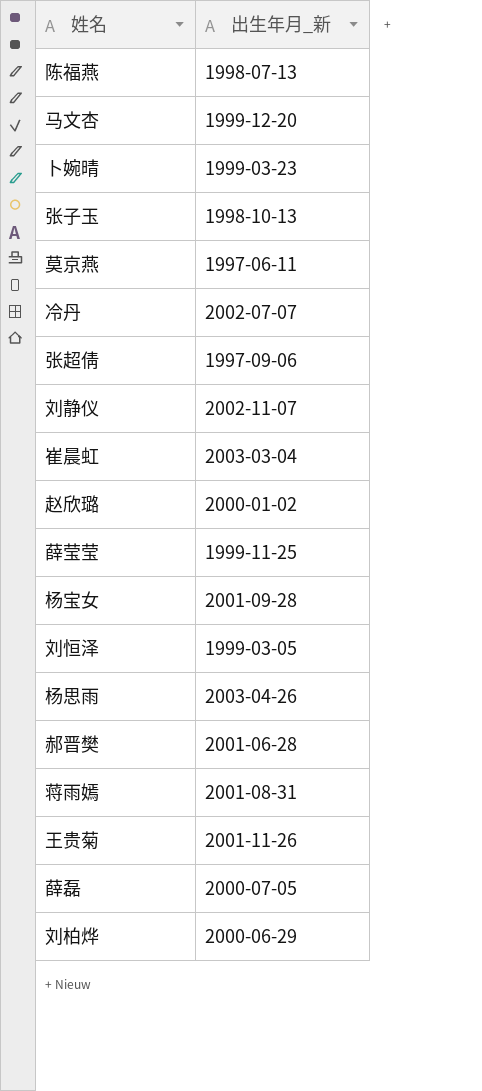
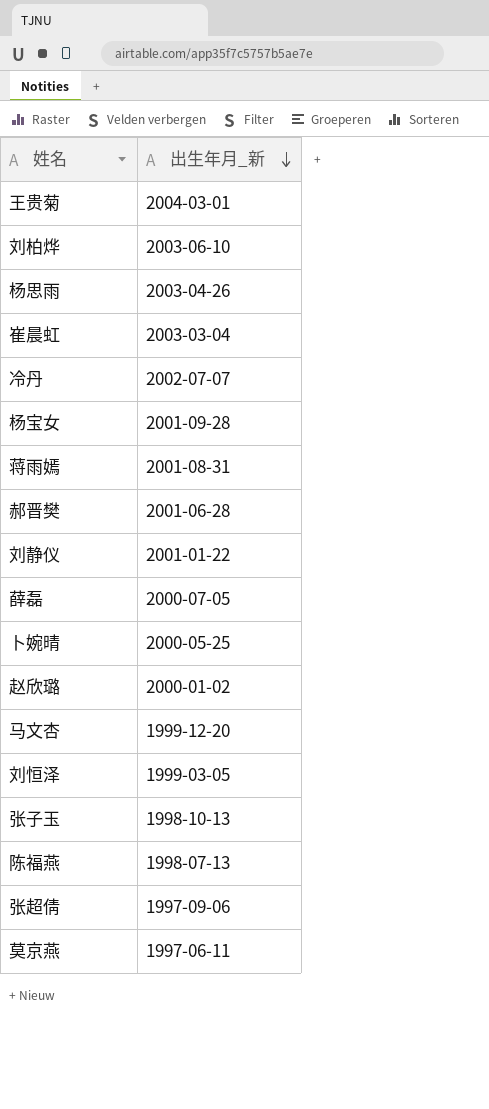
row order: none -> 出生年月_新 descending
row 薛莹莹: 1999-11-25 -> none
王贵菊 | 出生年月_新: 2001-11-26 -> 2004-03-01
刘柏烨 | 出生年月_新: 2000-06-29 -> 2003-06-10
刘静仪 | 出生年月_新: 2002-11-07 -> 2001-01-22
卜婉晴 | 出生年月_新: 1999-03-23 -> 2000-05-25

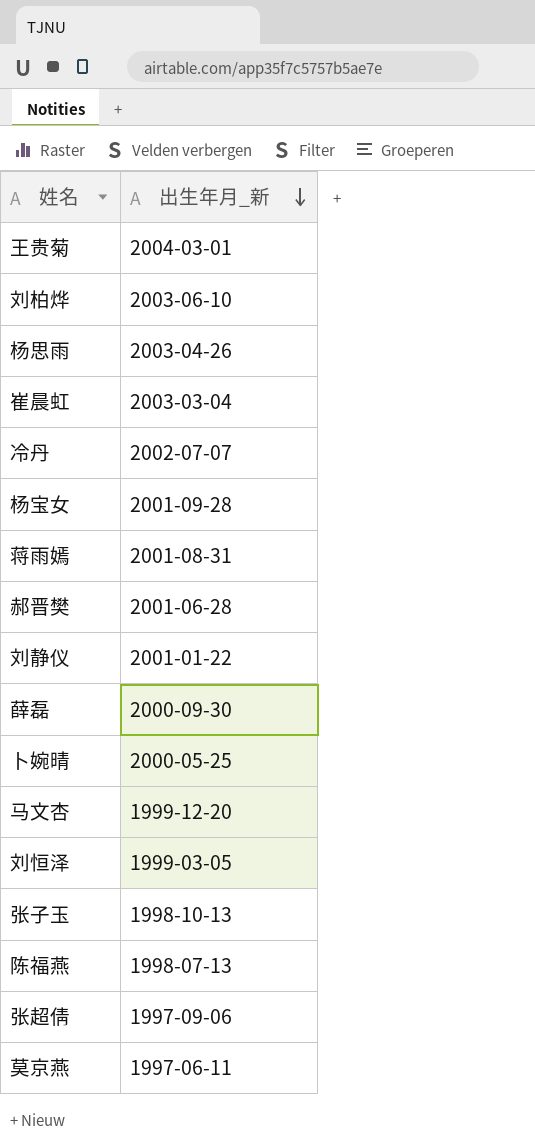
row 赵欣璐: 2000-01-02 -> none
薛磊 | 出生年月_新: 2000-07-05 -> 2000-09-30

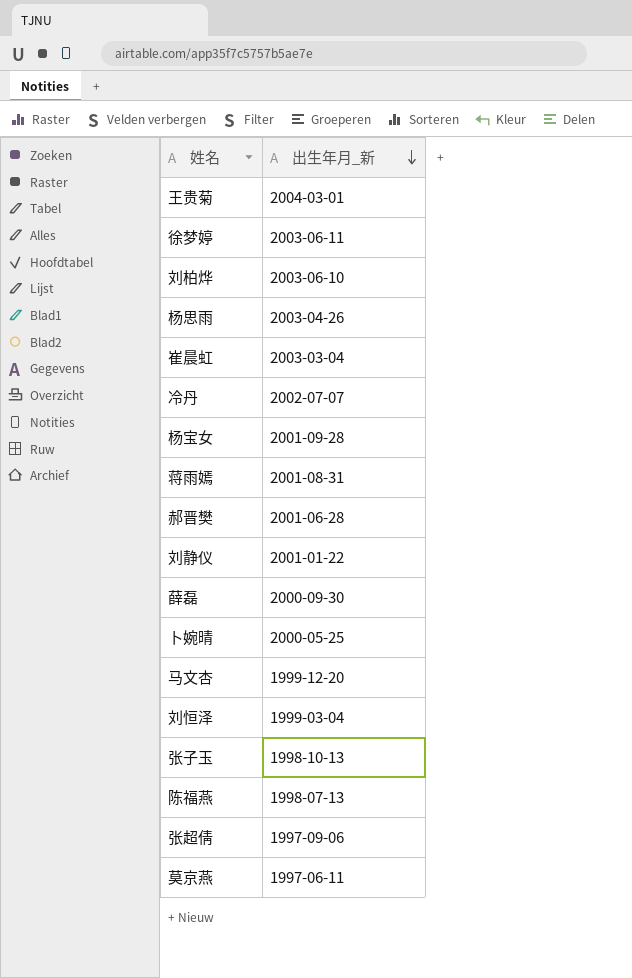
row 徐梦婷: none -> 2003-06-11
刘恒泽 | 出生年月_新: 1999-03-05 -> 1999-03-04

